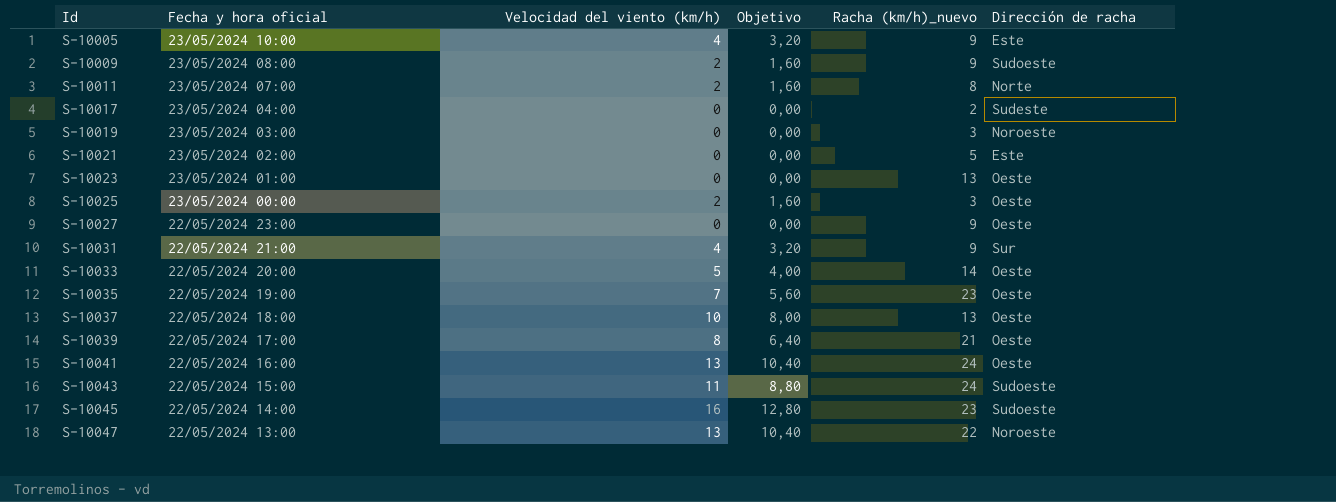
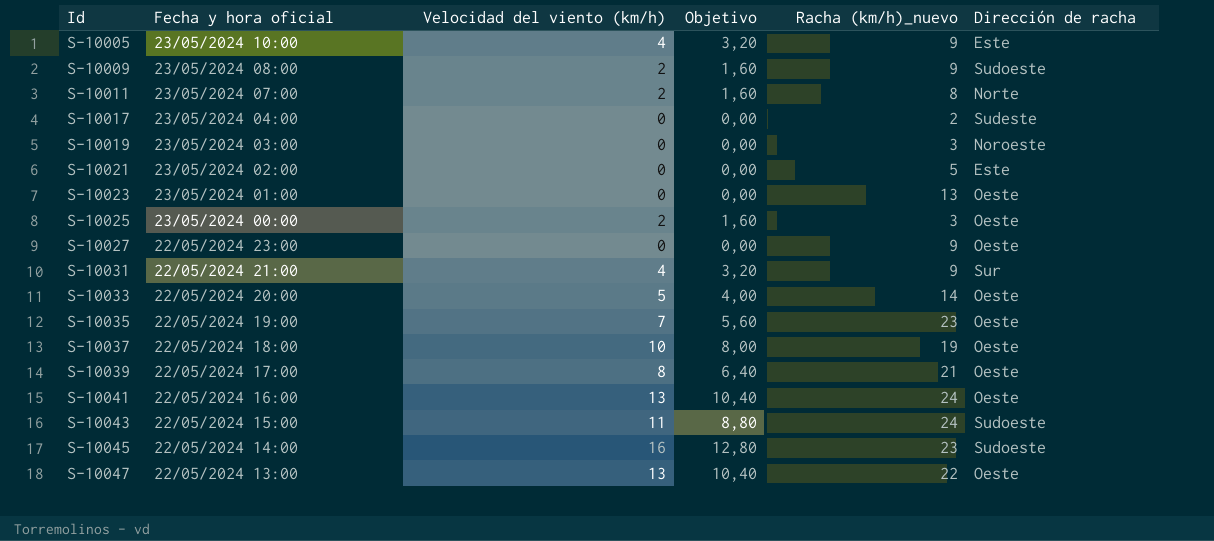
S-10037 | Racha (km/h)_nuevo: 13 -> 19
S-10047 | Dirección de racha: Noroeste -> Oeste

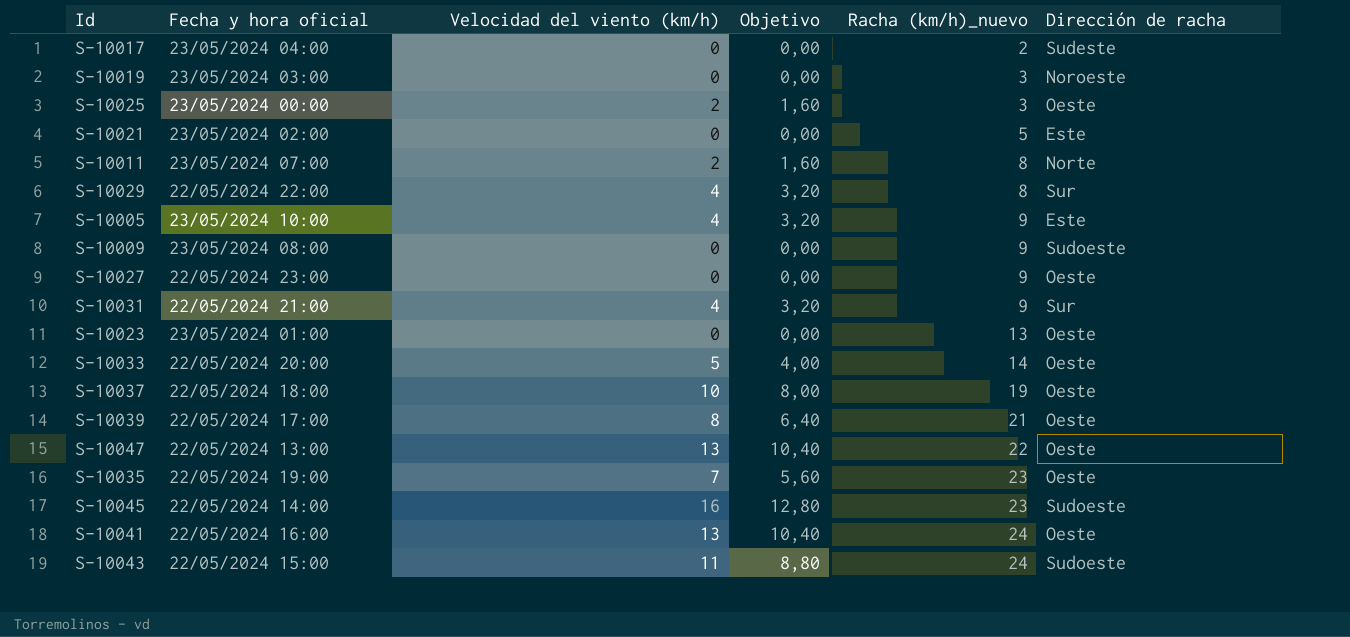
row order: Id ascending -> Racha (km/h)_nuevo ascending
row S-10029: none -> 22/05/2024 22:00 | 4 | 3,20 | 8 | Sur
S-10009 | Velocidad del viento (km/h): 2 -> 0
S-10009 | Objetivo: 1,60 -> 0,00

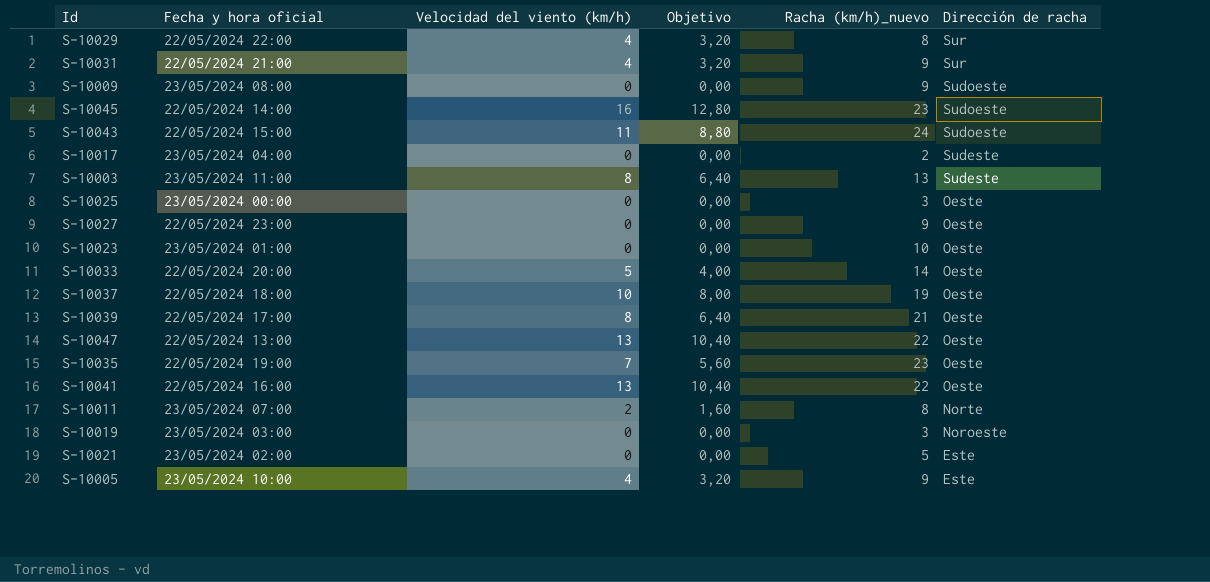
row order: Racha (km/h)_nuevo ascending -> Dirección de racha descending
row S-10003: none -> 23/05/2024 11:00 | 8 | 6,40 | 13 | Sudeste
S-10025 | Velocidad del viento (km/h): 2 -> 0
S-10025 | Objetivo: 1,60 -> 0,00
S-10023 | Racha (km/h)_nuevo: 13 -> 10
S-10041 | Racha (km/h)_nuevo: 24 -> 22

